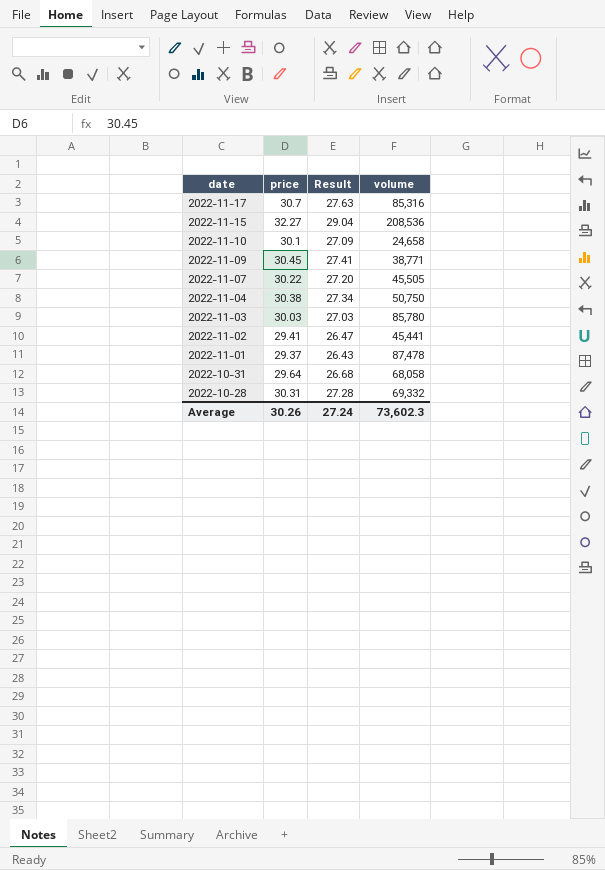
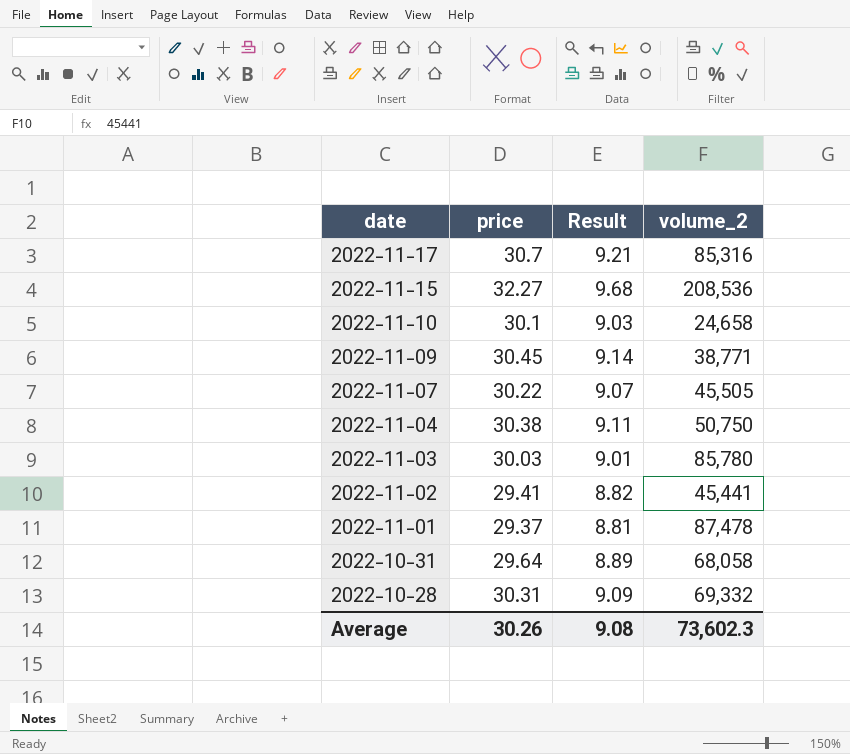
column Result | formula: [price] * 0.9 -> [price] * 0.3
column name: volume -> volume_2
Average | Result: 27.24 -> 9.08

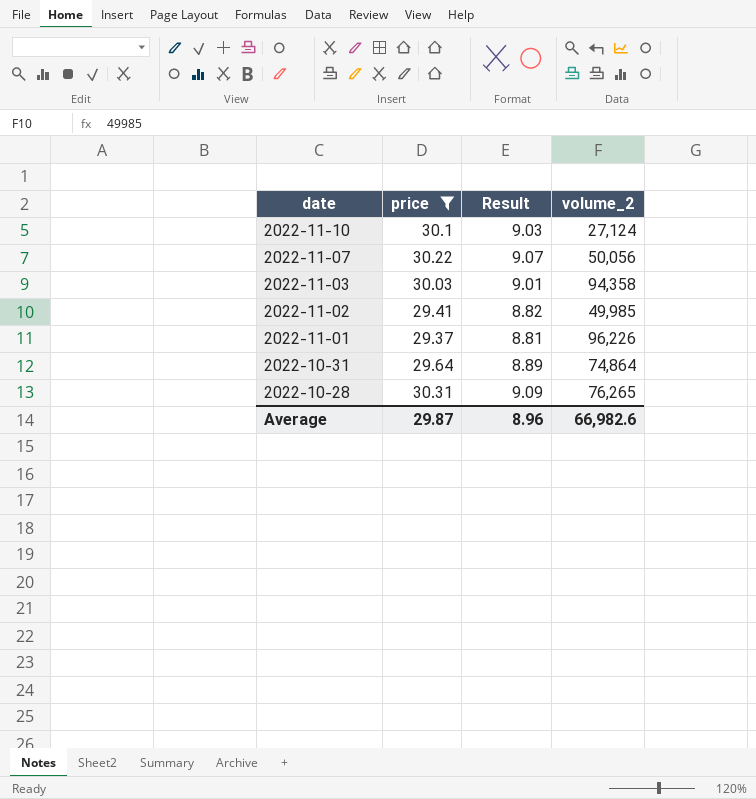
filter: none -> price <= 30.31
2022-11-10 | volume_2: 24,658 -> 27,124
2022-11-07 | volume_2: 45,505 -> 50,056
2022-11-03 | volume_2: 85,780 -> 94,358
2022-11-02 | volume_2: 45,441 -> 49,985
2022-11-01 | volume_2: 87,478 -> 96,226
2022-10-31 | volume_2: 68,058 -> 74,864
2022-10-28 | volume_2: 69,332 -> 76,265
Average | price: 30.26 -> 29.87
Average | Result: 9.08 -> 8.96
Average | volume_2: 73,602.3 -> 66,982.6

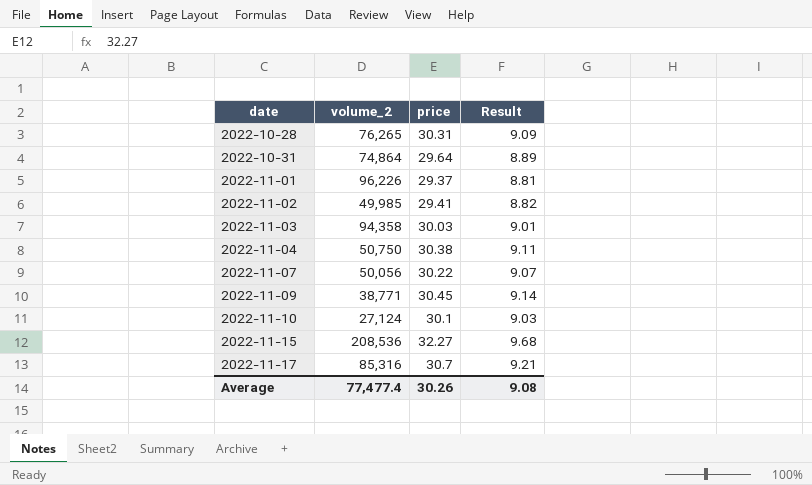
filter: price <= 30.31 -> none
row order: date descending -> date ascending
column volume_2 | position: 4 -> 2
Average | volume_2: 66,982.6 -> 77,477.4
Average | price: 29.87 -> 30.26
Average | Result: 8.96 -> 9.08

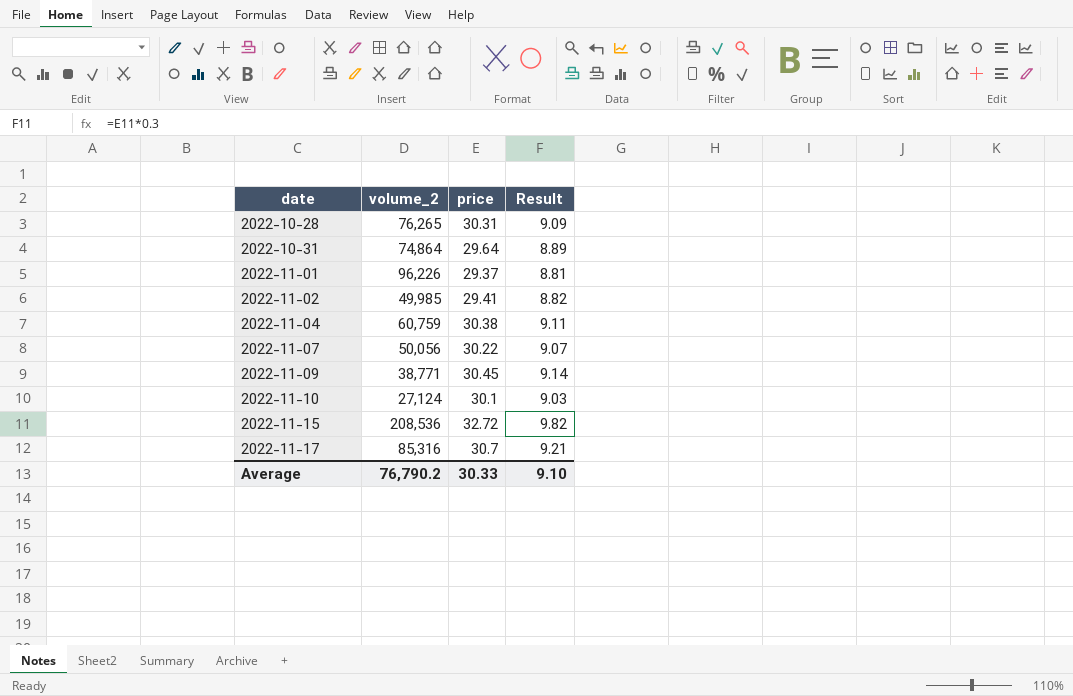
row 2022-11-03: 94,358 | 30.03 | 9.01 -> none
2022-11-04 | volume_2: 50,750 -> 60,759
2022-11-15 | price: 32.27 -> 32.72
2022-11-15 | Result: 9.68 -> 9.82
Average | volume_2: 77,477.4 -> 76,790.2
Average | price: 30.26 -> 30.33
Average | Result: 9.08 -> 9.10

